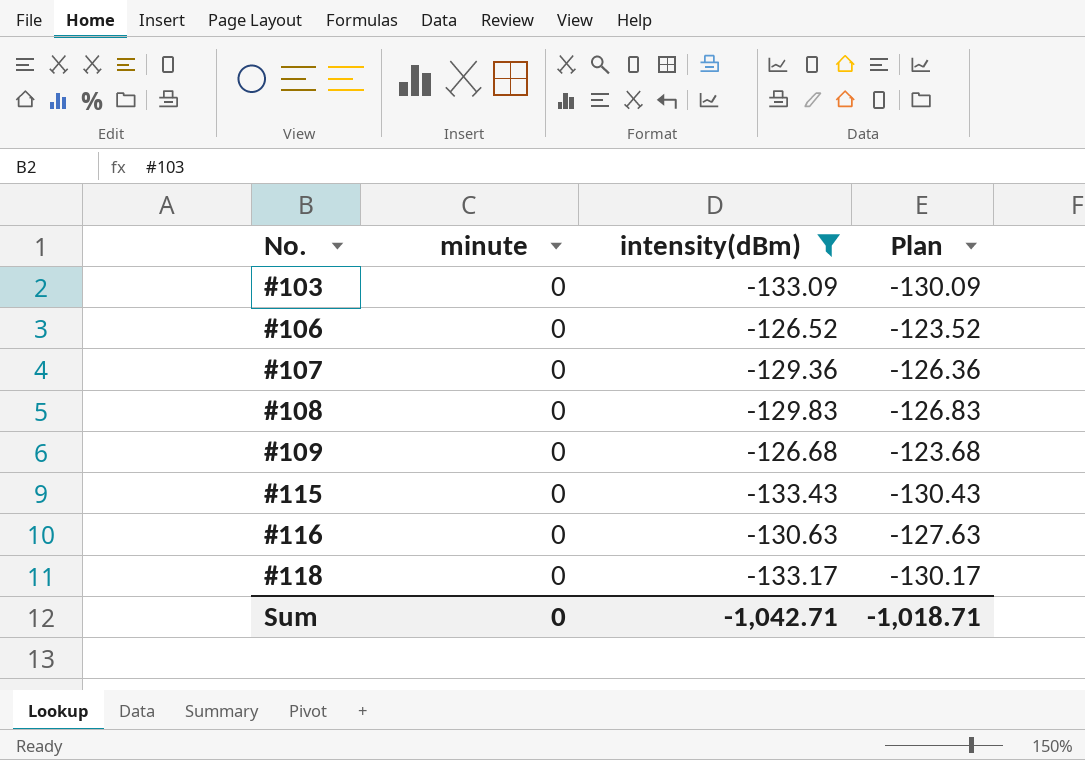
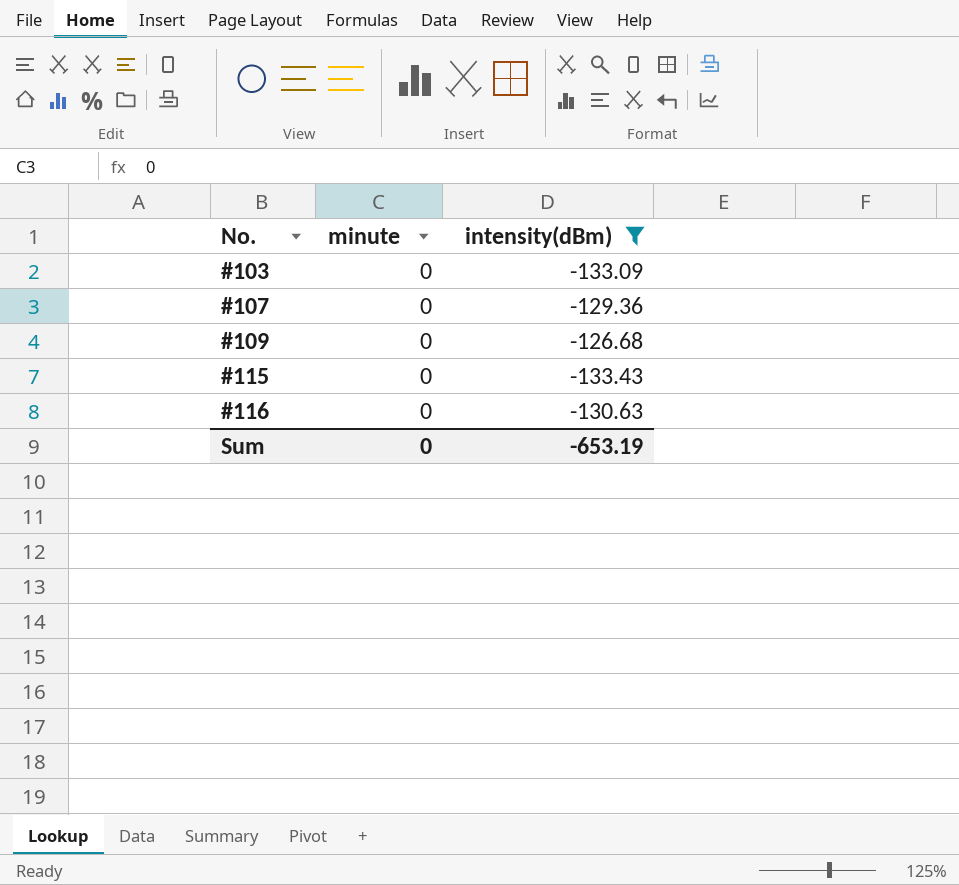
column Plan | formula: [intensity(dBm)] + 3 -> none
row #106: 0 | -126.52 | -123.52 -> none
row #108: 0 | -129.83 | -126.83 -> none
row #118: 0 | -133.17 | -130.17 -> none
Sum | intensity(dBm): -1,042.71 -> -653.19

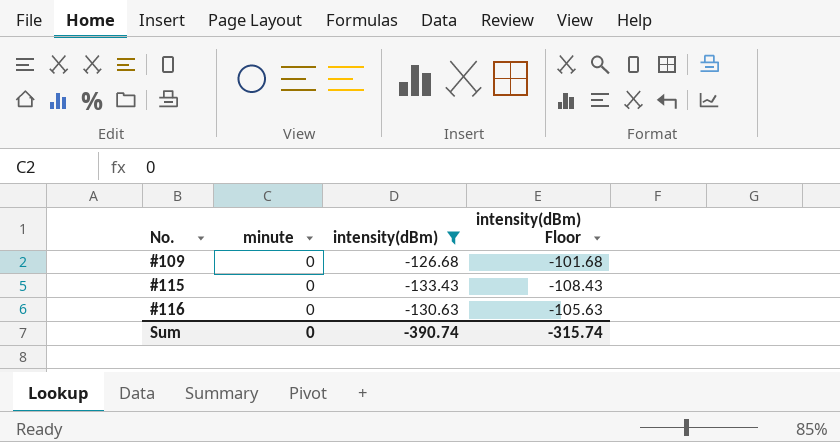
column intensity(dBm) Floor | formula: none -> [intensity(dBm)] + 25
row #103: 0 | -133.09 -> none
row #107: 0 | -129.36 -> none
Sum | intensity(dBm): -653.19 -> -390.74

